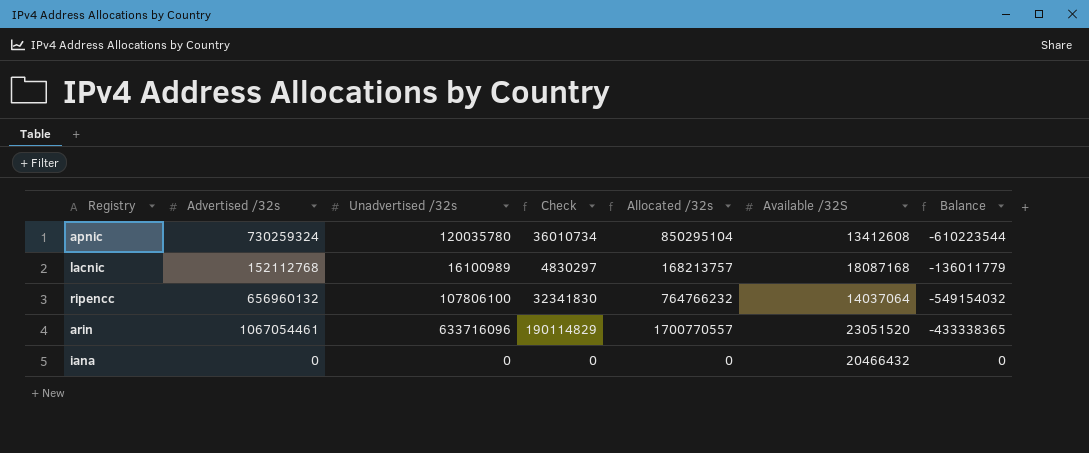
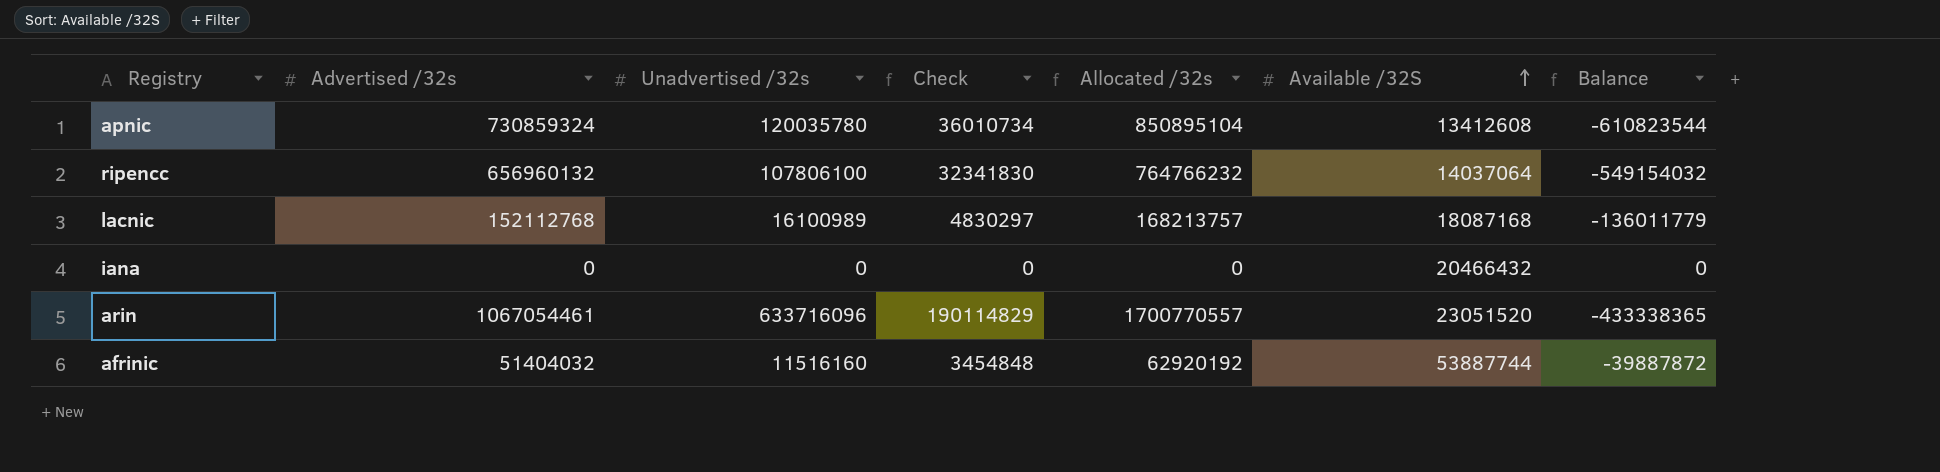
row order: none -> Available /32S ascending
apnic | Advertised /32s: 730259324 -> 730859324
apnic | Allocated /32s: 850295104 -> 850895104
apnic | Balance: -610223544 -> -610823544
row afrinic: none -> 51404032 | 11516160 | 3454848 | 62920192 | 53887744 | -39887872

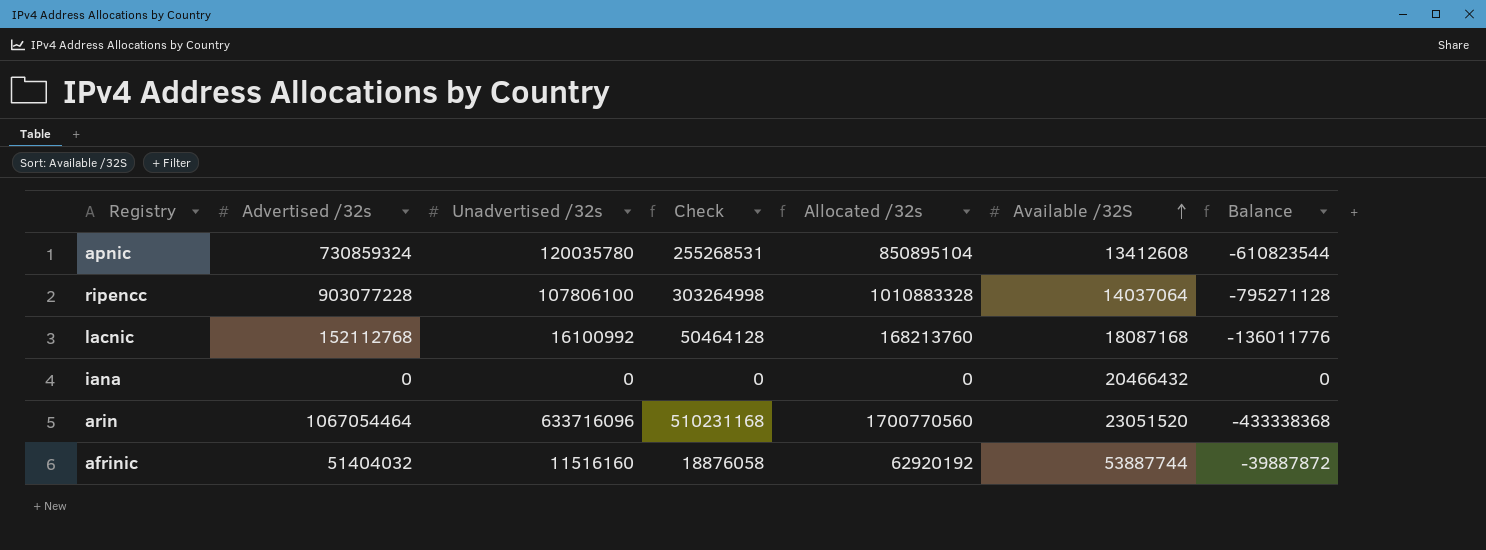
column Check | formula: [Unadvertised /32s] * 0.3 -> [Allocated /32s] * 0.3
ripencc | Advertised /32s: 656960132 -> 903077228
ripencc | Allocated /32s: 764766232 -> 1010883328
ripencc | Balance: -549154032 -> -795271128
lacnic | Unadvertised /32s: 16100989 -> 16100992
lacnic | Allocated /32s: 168213757 -> 168213760
lacnic | Balance: -136011779 -> -136011776
arin | Advertised /32s: 1067054461 -> 1067054464
arin | Allocated /32s: 1700770557 -> 1700770560
arin | Balance: -433338365 -> -433338368

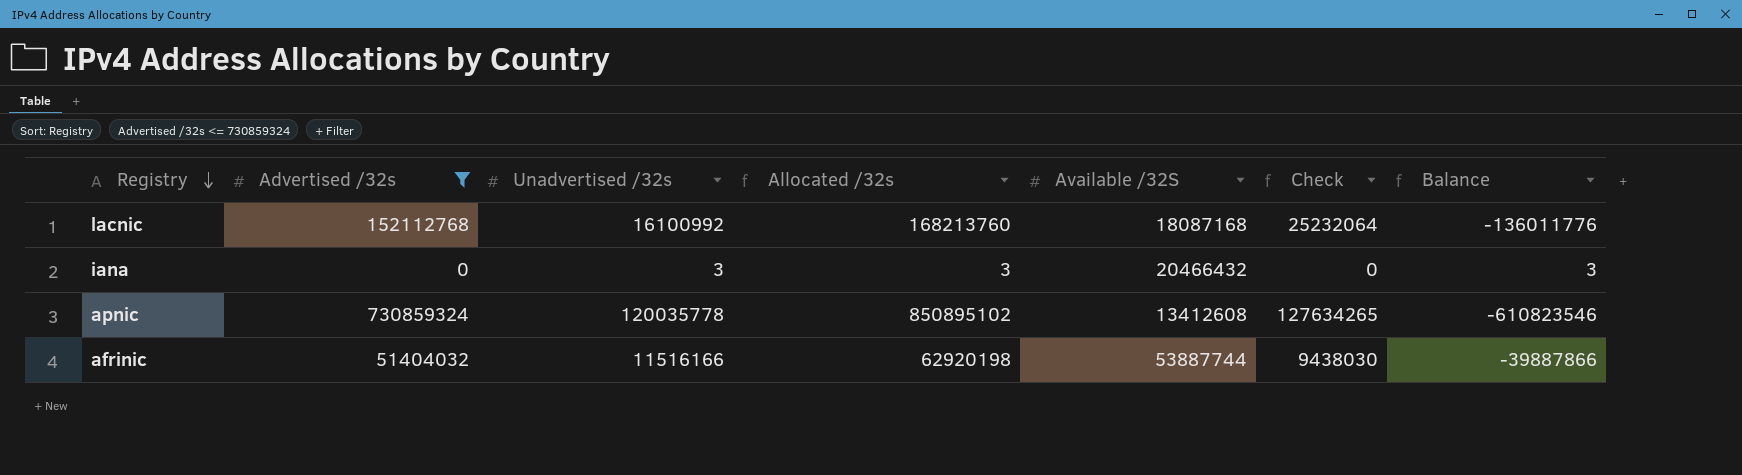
filter: none -> Advertised /32s <= 730859324
row order: Available /32S ascending -> Registry descending
column Check | formula: [Allocated /32s] * 0.3 -> [Allocated /32s] * 0.15
column Check | position: 4 -> 6
iana | Unadvertised /32s: 0 -> 3
iana | Allocated /32s: 0 -> 3
iana | Balance: 0 -> 3
apnic | Unadvertised /32s: 120035780 -> 120035778
apnic | Allocated /32s: 850895104 -> 850895102
apnic | Balance: -610823544 -> -610823546
afrinic | Unadvertised /32s: 11516160 -> 11516166
afrinic | Allocated /32s: 62920192 -> 62920198
afrinic | Balance: -39887872 -> -39887866

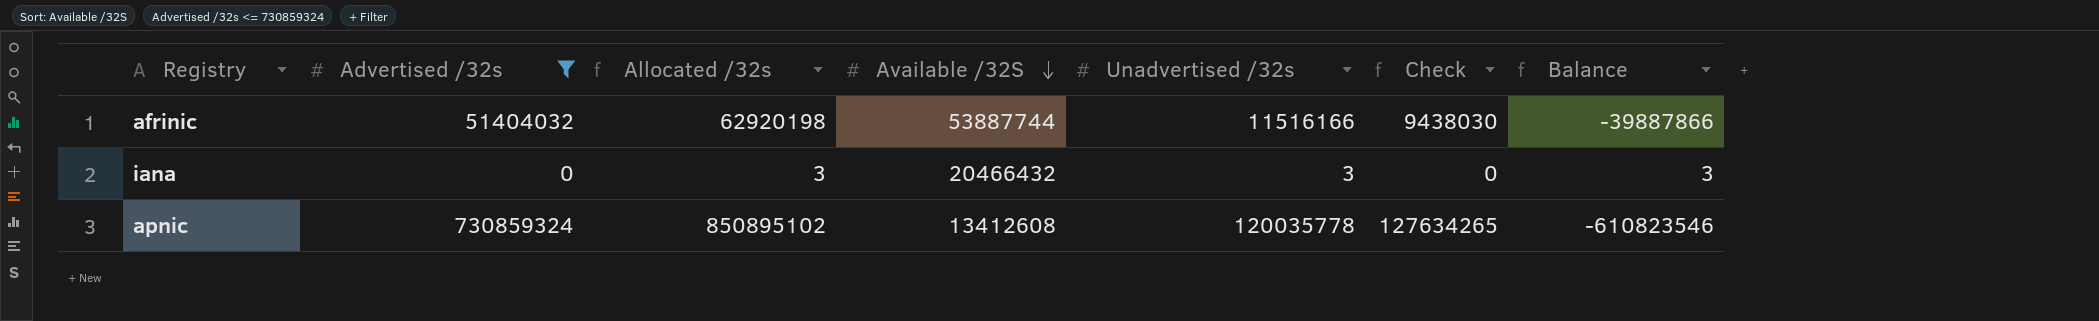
row order: Registry descending -> Available /32S descending
column Unadvertised /32s | position: 3 -> 5
row lacnic: 152112768 | 16100992 | 168213760 | 18087168 | 25232064 | -136011776 -> none

